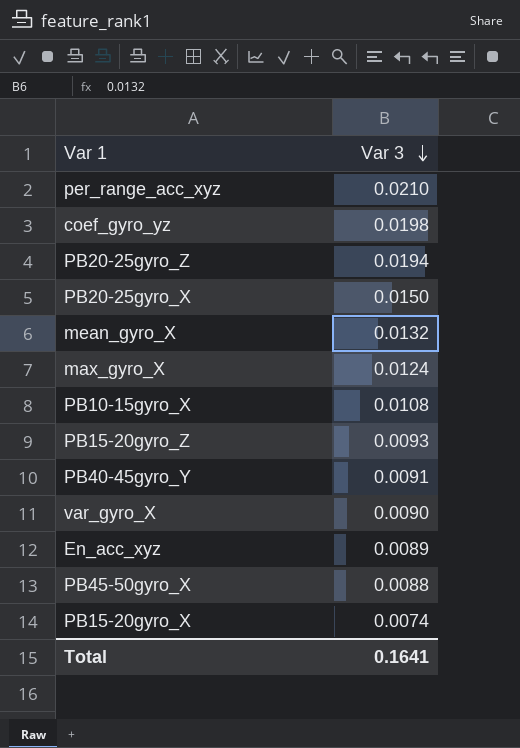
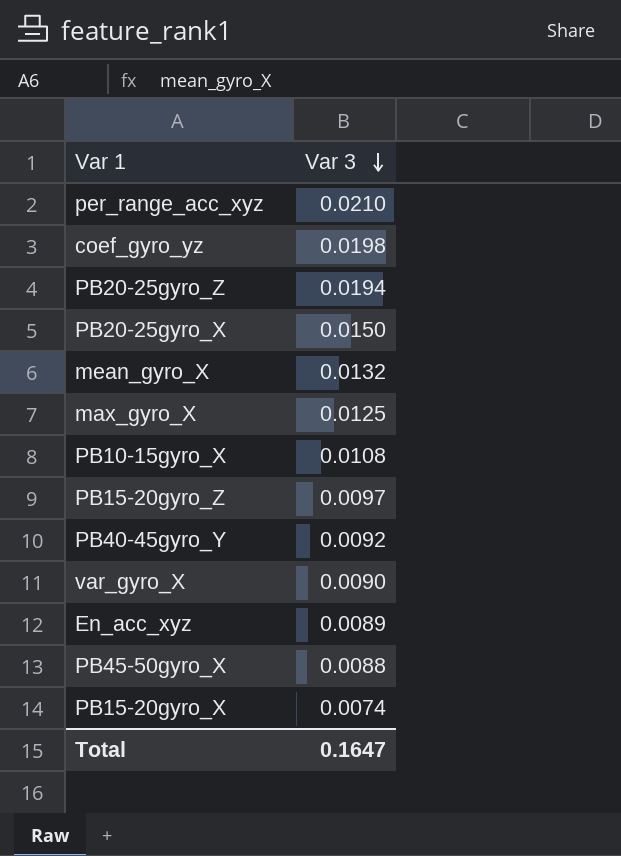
max_gyro_X | Var 3: 0.0124 -> 0.0125
PB15-20gyro_Z | Var 3: 0.0093 -> 0.0097
PB40-45gyro_Y | Var 3: 0.0091 -> 0.0092
Total | Var 3: 0.1641 -> 0.1647

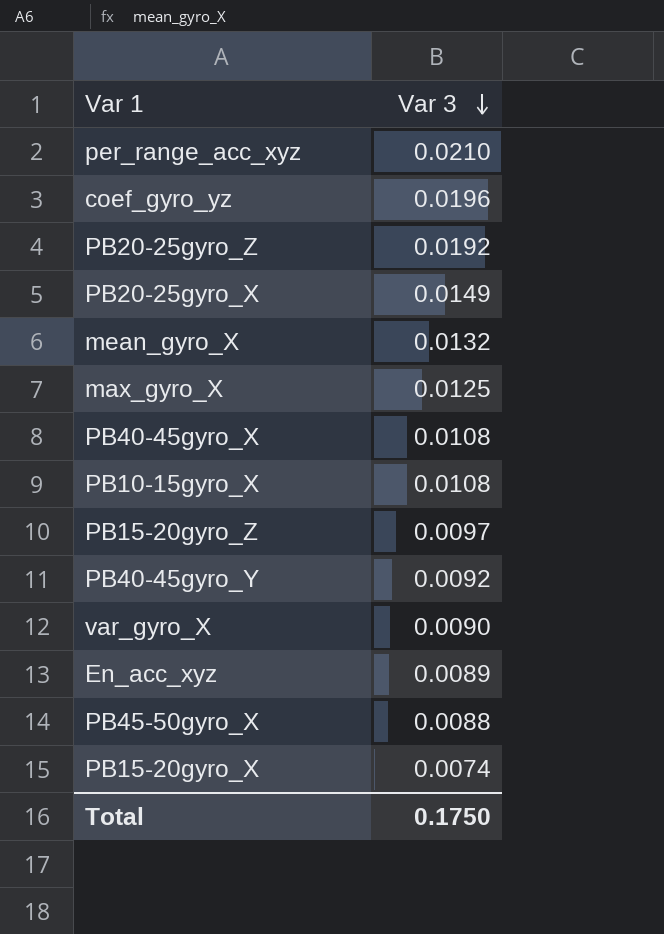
coef_gyro_yz | Var 3: 0.0198 -> 0.0196
PB20-25gyro_Z | Var 3: 0.0194 -> 0.0192
PB20-25gyro_X | Var 3: 0.0150 -> 0.0149
row PB40-45gyro_X: none -> 0.0108
Total | Var 3: 0.1647 -> 0.1750

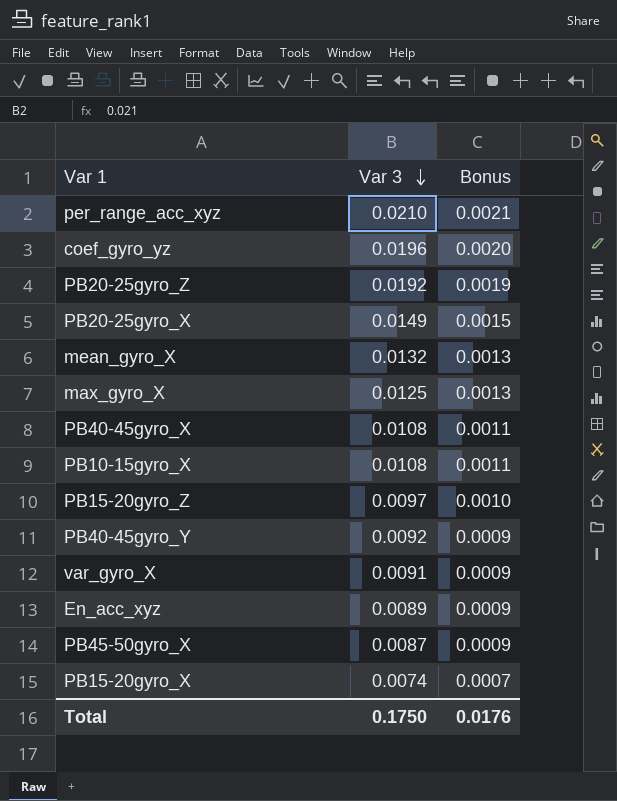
column Bonus | formula: none -> [Var 3] * 0.1
var_gyro_X | Var 3: 0.0090 -> 0.0091
PB45-50gyro_X | Var 3: 0.0088 -> 0.0087

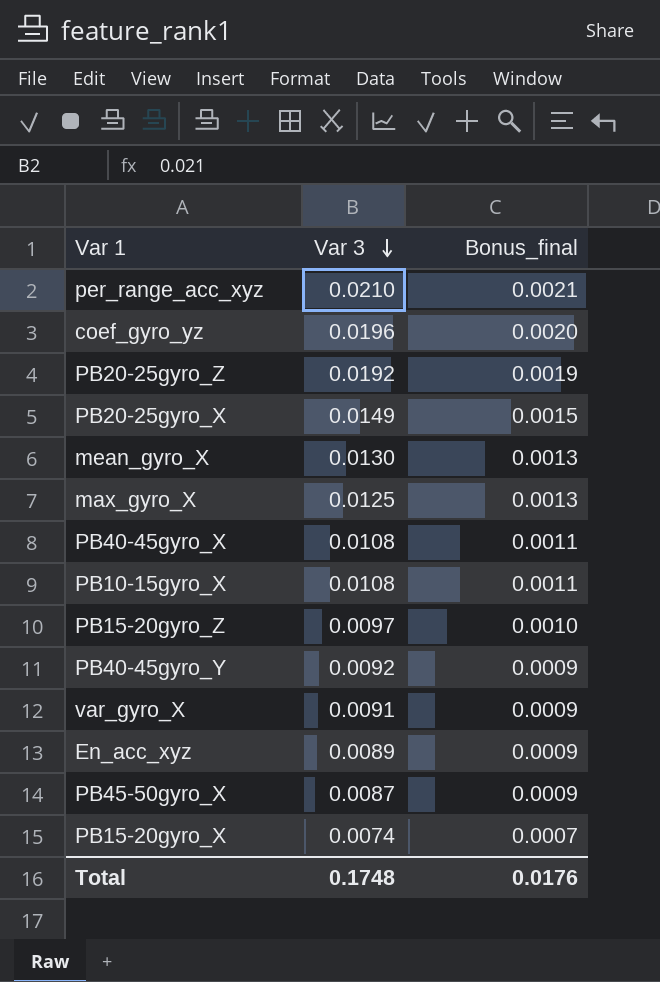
column name: Bonus -> Bonus_final
mean_gyro_X | Var 3: 0.0132 -> 0.0130
Total | Var 3: 0.1750 -> 0.1748

